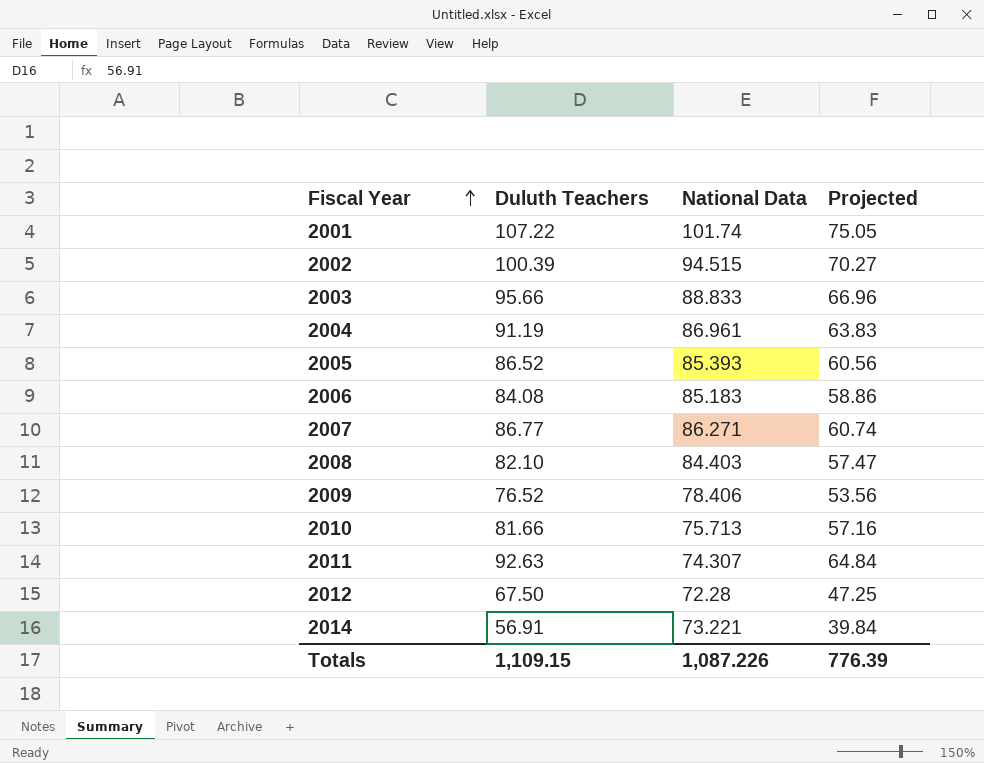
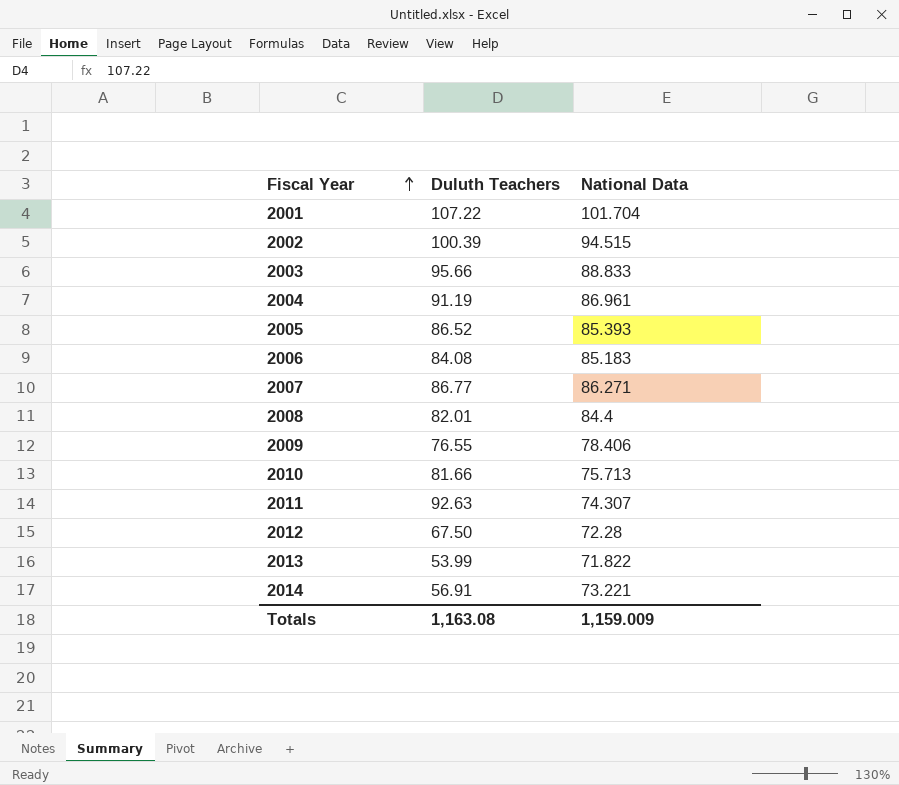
column Projected | formula: [Duluth Teachers] * 0.7 -> none
2001 | National Data: 101.74 -> 101.704
2008 | Duluth Teachers: 82.10 -> 82.01
2008 | National Data: 84.403 -> 84.4
2009 | Duluth Teachers: 76.52 -> 76.55
row 2013: none -> 53.99 | 71.822
Totals | Duluth Teachers: 1,109.15 -> 1,163.08
Totals | National Data: 1,087.226 -> 1,159.009

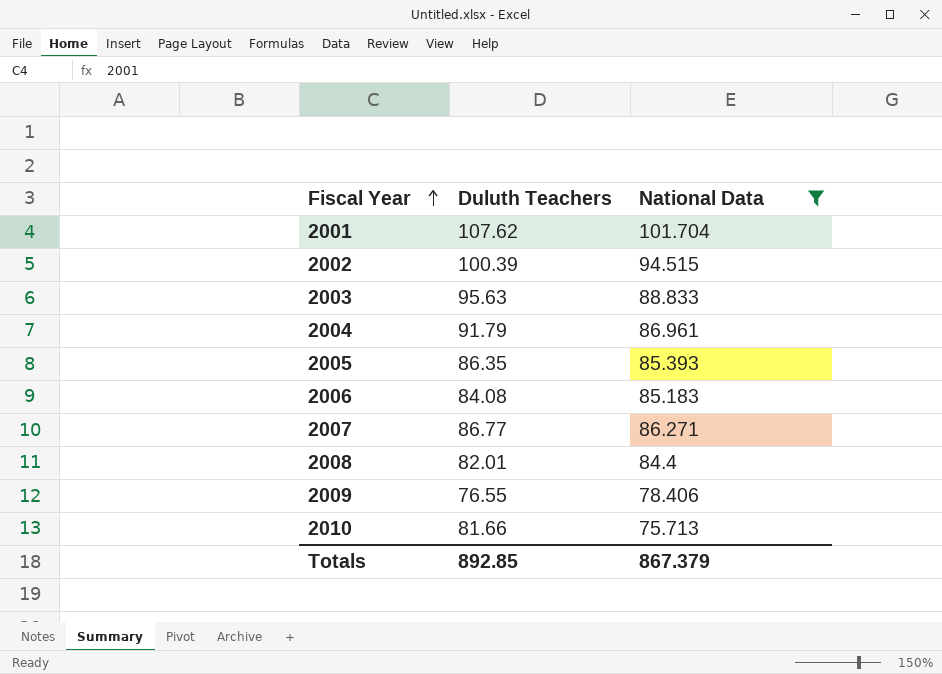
filter: none -> National Data >= 75.713
2001 | Duluth Teachers: 107.22 -> 107.62
2003 | Duluth Teachers: 95.66 -> 95.63
2004 | Duluth Teachers: 91.19 -> 91.79
2005 | Duluth Teachers: 86.52 -> 86.35
Totals | Duluth Teachers: 1,163.08 -> 892.85
Totals | National Data: 1,159.009 -> 867.379

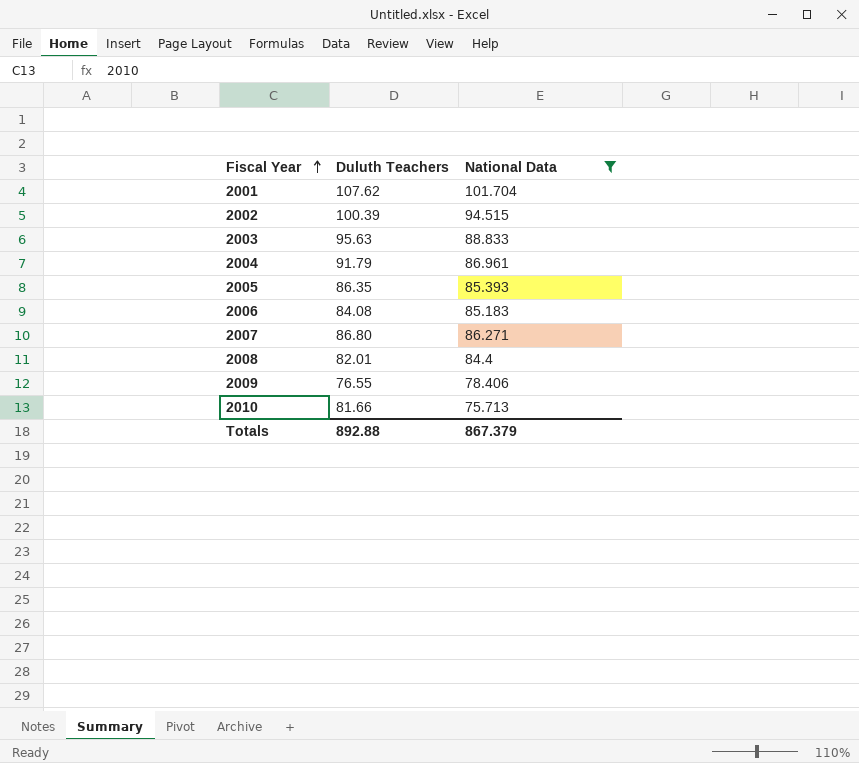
2007 | Duluth Teachers: 86.77 -> 86.80
Totals | Duluth Teachers: 892.85 -> 892.88

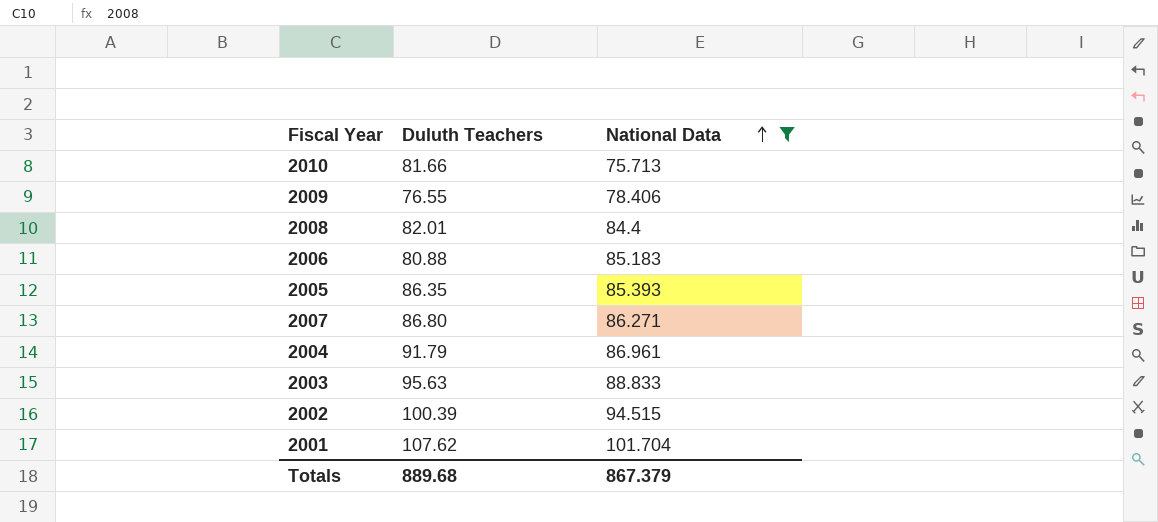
row order: Fiscal Year ascending -> National Data ascending
2006 | Duluth Teachers: 84.08 -> 80.88
Totals | Duluth Teachers: 892.88 -> 889.68

